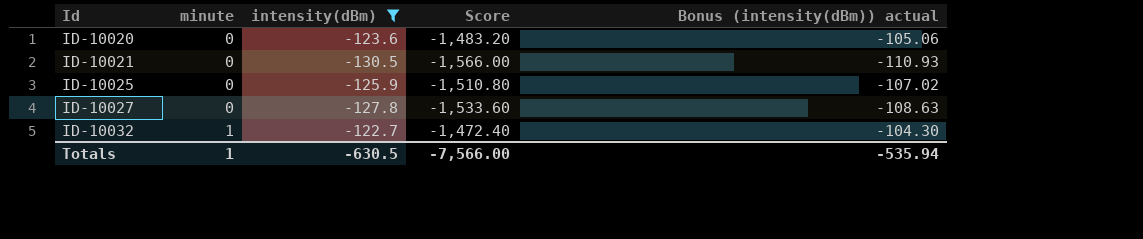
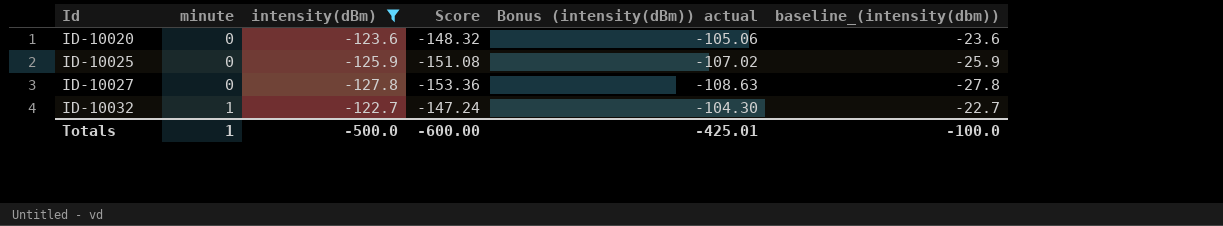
column Score | formula: [intensity(dBm)] * 12 -> [intensity(dBm)] * 1.2
column baseline_(intensity(dbm)) | formula: none -> [intensity(dBm)] + 100
row ID-10021: 0 | -130.5 | -1,566.00 | -110.93 -> none
Totals | intensity(dBm): -630.5 -> -500.0
Totals | Score: -7,566.00 -> -600.00
Totals | Bonus (intensity(dBm)) actual: -535.94 -> -425.01

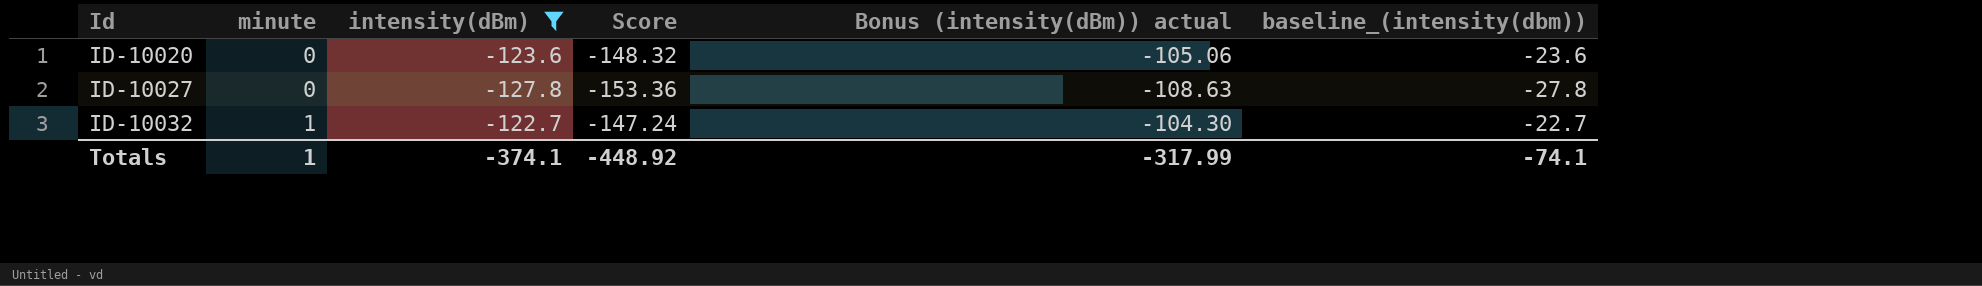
row ID-10025: 0 | -125.9 | -151.08 | -107.02 | -25.9 -> none
Totals | intensity(dBm): -500.0 -> -374.1
Totals | Score: -600.00 -> -448.92
Totals | Bonus (intensity(dBm)) actual: -425.01 -> -317.99
Totals | baseline_(intensity(dbm)): -100.0 -> -74.1

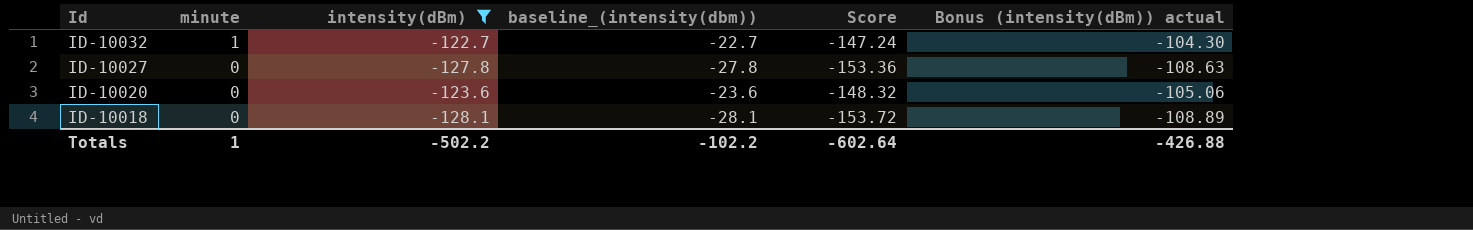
row order: Id ascending -> Id descending
column baseline_(intensity(dbm)) | position: 6 -> 4
row ID-10018: none -> 0 | -128.1 | -28.1 | -153.72 | -108.89
Totals | intensity(dBm): -374.1 -> -502.2
Totals | baseline_(intensity(dbm)): -74.1 -> -102.2
Totals | Score: -448.92 -> -602.64
Totals | Bonus (intensity(dBm)) actual: -317.99 -> -426.88

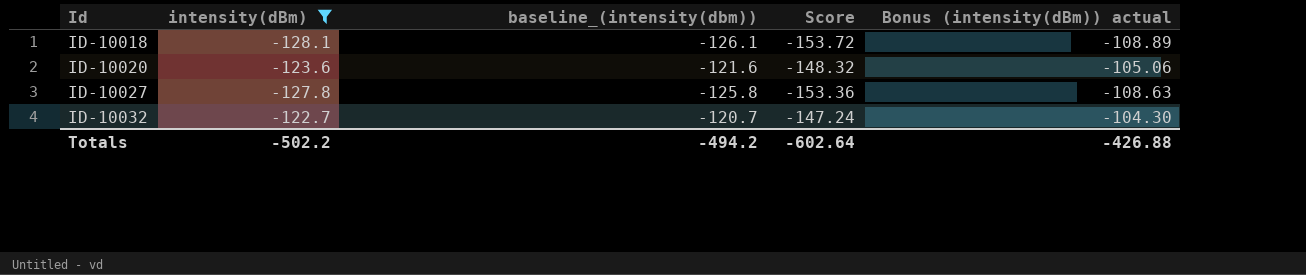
row order: Id descending -> Id ascending
column minute | position: 2 -> none
column baseline_(intensity(dbm)) | formula: [intensity(dBm)] + 100 -> [intensity(dBm)] + 2
Totals | baseline_(intensity(dbm)): -102.2 -> -494.2

